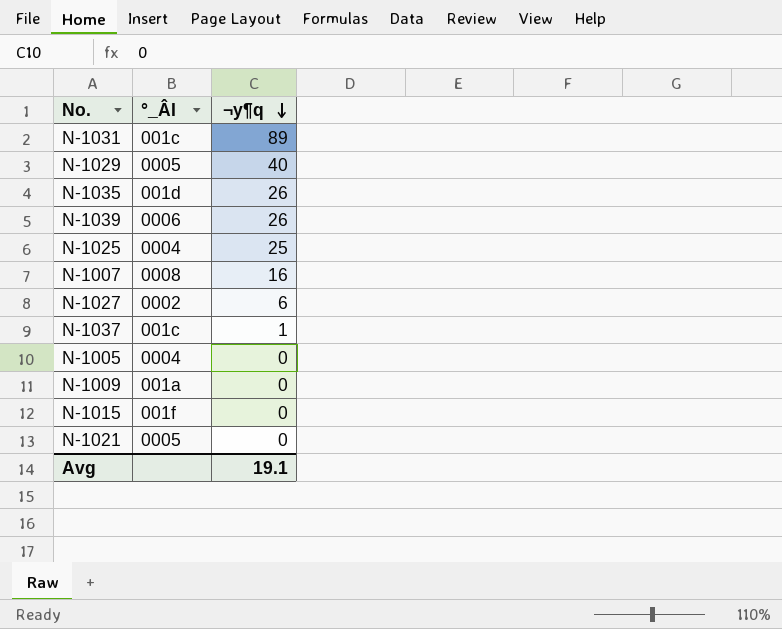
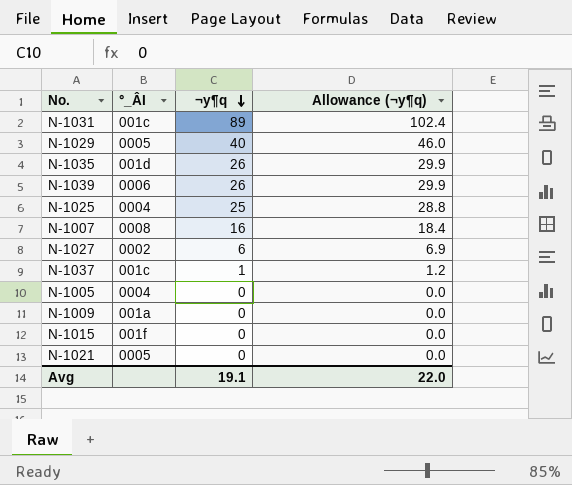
column Allowance (¬y¶q) | formula: none -> [¬y¶q] * 1.15

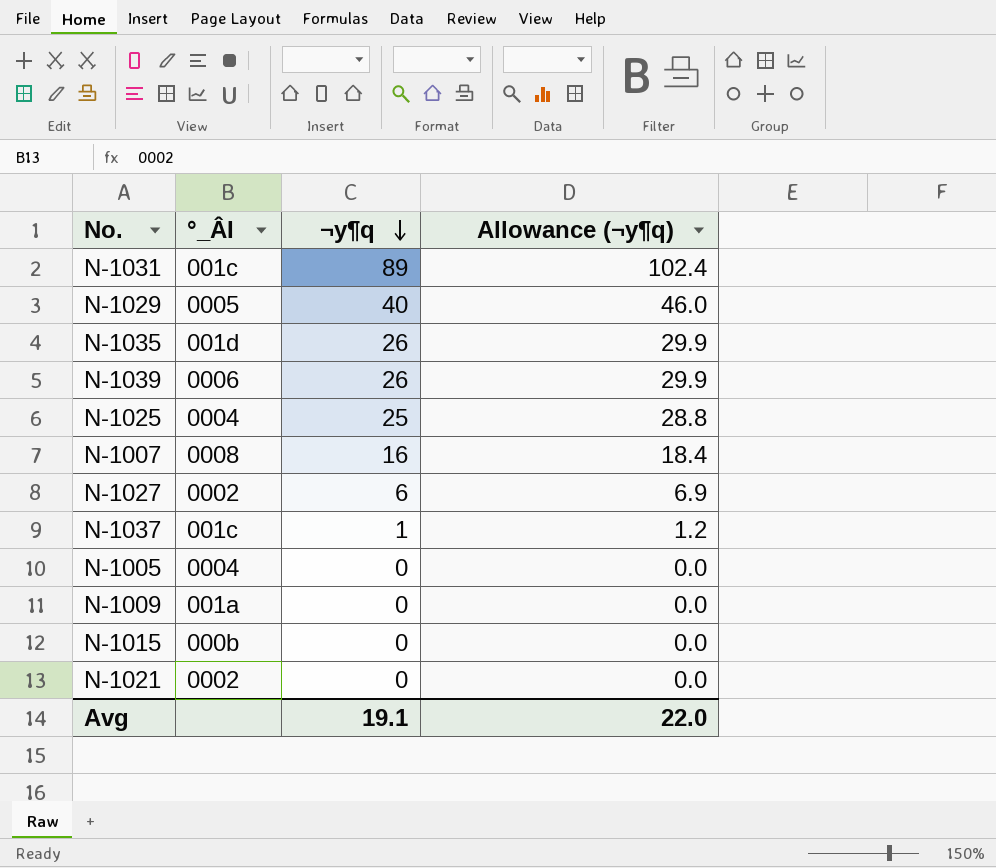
N-1015 | °_ÂI: 001f -> 000b
N-1021 | °_ÂI: 0005 -> 0002

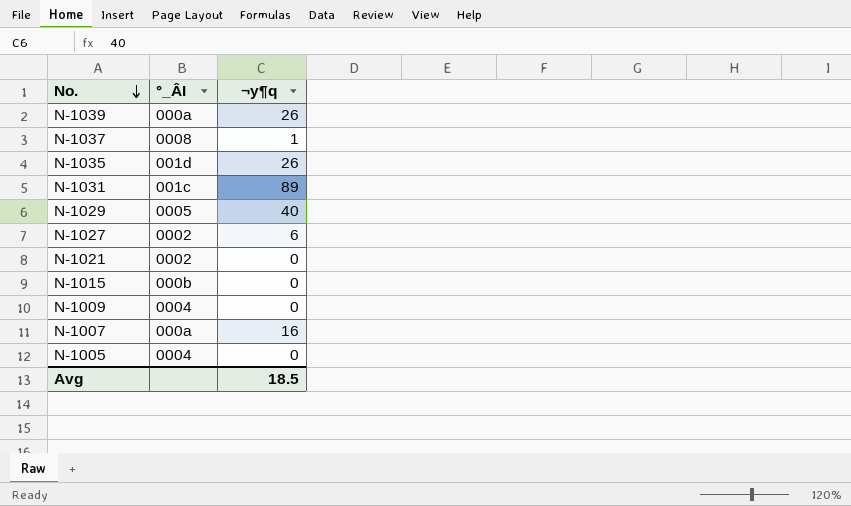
row order: ¬y¶q descending -> No. descending
column Allowance (¬y¶q) | formula: [¬y¶q] * 1.15 -> none
row N-1025: 0004 | 25 | 28.8 -> none
N-1039 | °_ÂI: 0006 -> 000a
N-1037 | °_ÂI: 001c -> 0008
N-1009 | °_ÂI: 001a -> 0004
N-1007 | °_ÂI: 0008 -> 000a
Avg | ¬y¶q: 19.1 -> 18.5

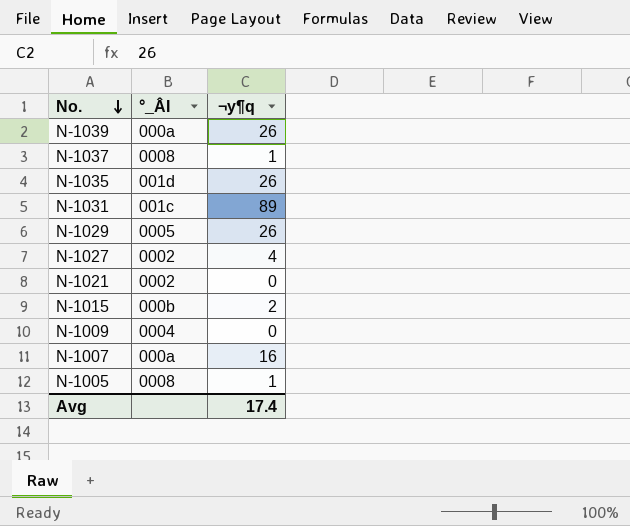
N-1029 | ¬y¶q: 40 -> 26
N-1027 | ¬y¶q: 6 -> 4
N-1015 | ¬y¶q: 0 -> 2
N-1005 | °_ÂI: 0004 -> 0008
N-1005 | ¬y¶q: 0 -> 1
Avg | ¬y¶q: 18.5 -> 17.4

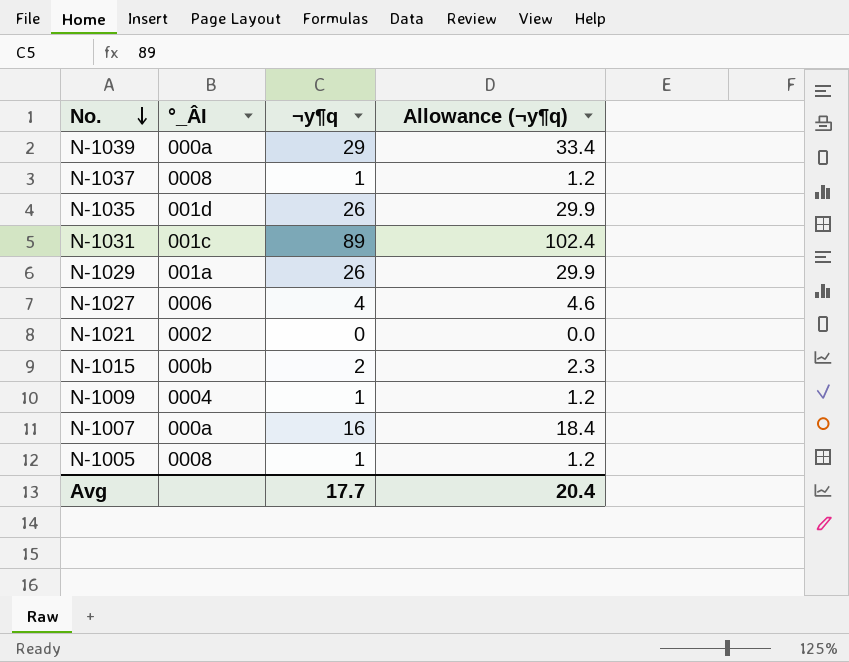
column Allowance (¬y¶q) | formula: none -> [¬y¶q] * 1.15
N-1039 | ¬y¶q: 26 -> 29
N-1029 | °_ÂI: 0005 -> 001a
N-1027 | °_ÂI: 0002 -> 0006
N-1009 | ¬y¶q: 0 -> 1
Avg | ¬y¶q: 17.4 -> 17.7

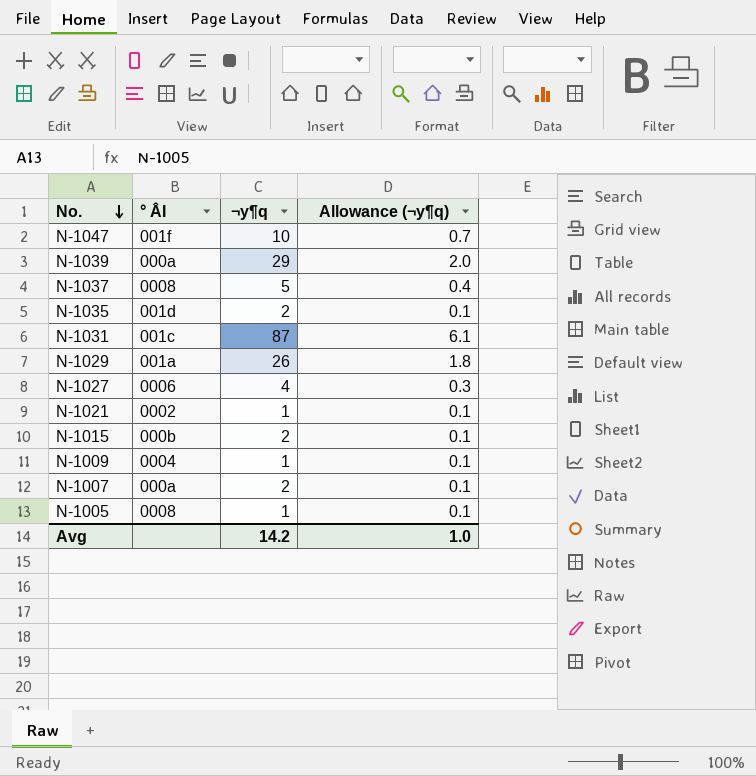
column name: °_ÂI -> ° ÂI
column Allowance (¬y¶q) | formula: [¬y¶q] * 1.15 -> [¬y¶q] * 0.07
row N-1047: none -> 001f | 10 | 0.7
N-1037 | ¬y¶q: 1 -> 5
N-1035 | ¬y¶q: 26 -> 2
N-1031 | ¬y¶q: 89 -> 87
N-1021 | ¬y¶q: 0 -> 1
N-1007 | ¬y¶q: 16 -> 2
Avg | ¬y¶q: 17.7 -> 14.2
Avg | Allowance (¬y¶q): 20.4 -> 1.0

